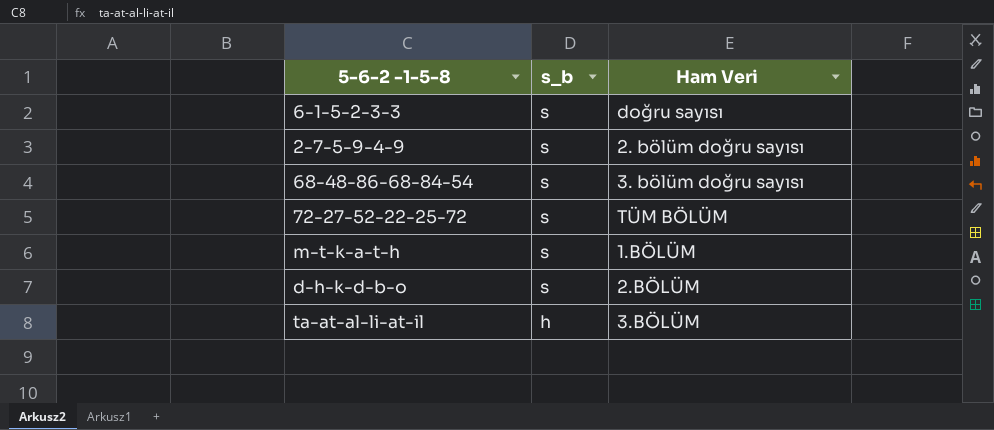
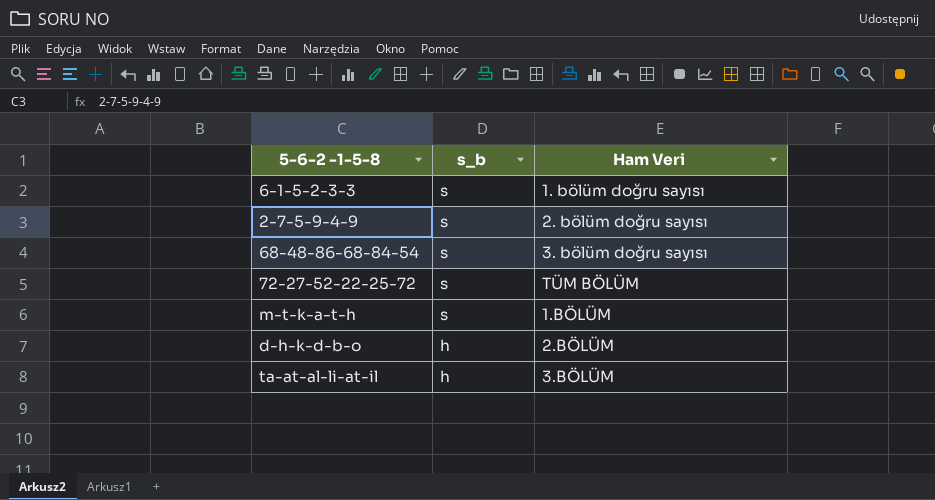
6-1-5-2-3-3 | Ham Veri: doğru sayısı -> 1. bölüm doğru sayısı
d-h-k-d-b-o | s_b: s -> h

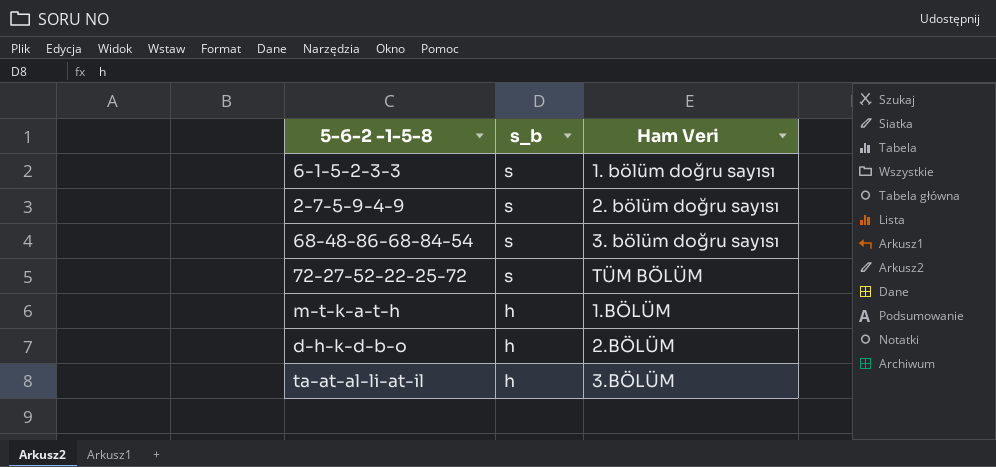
m-t-k-a-t-h | s_b: s -> h

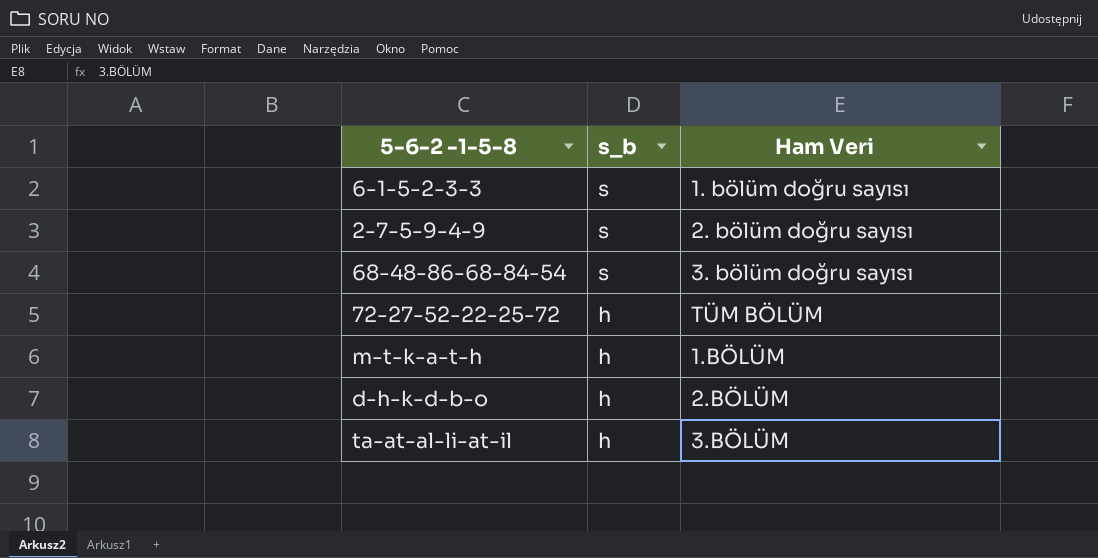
72-27-52-22-25-72 | s_b: s -> h

